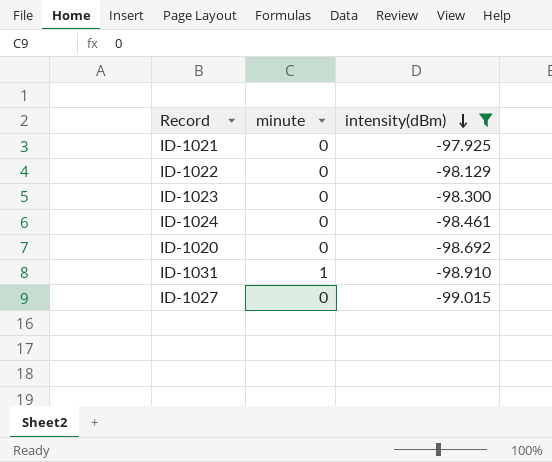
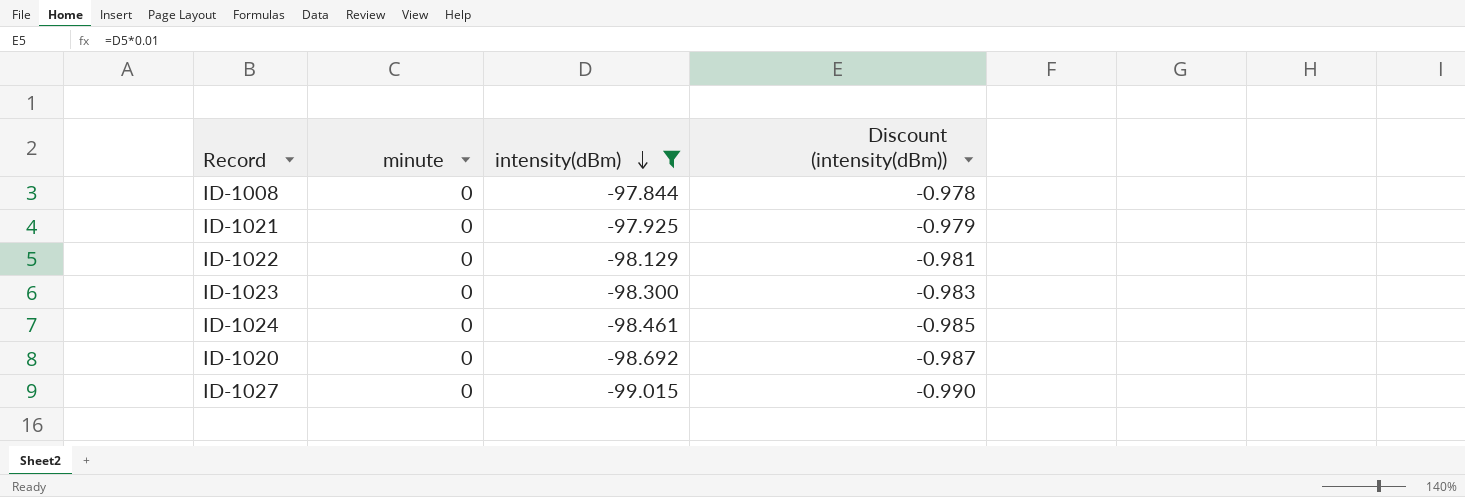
column Discount (intensity(dBm)) | formula: none -> [intensity(dBm)] * 0.01
row ID-1031: 1 | -98.910 -> none
row ID-1008: none -> 0 | -97.844 | -0.978

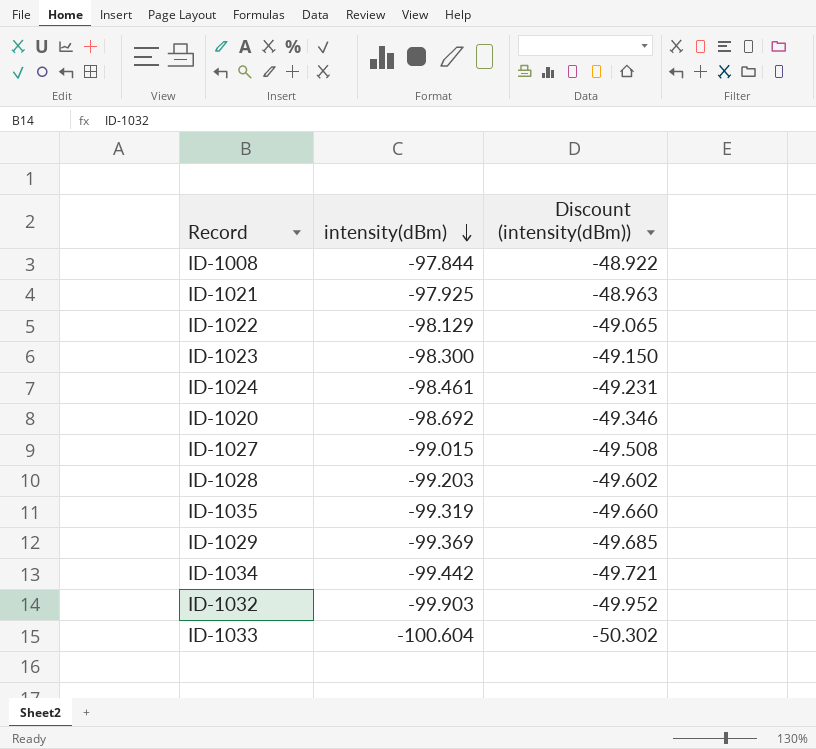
filter: intensity(dBm) >= -99.015 -> none
column minute | position: 2 -> none
column Discount (intensity(dBm)) | formula: [intensity(dBm)] * 0.01 -> [intensity(dBm)] * 0.5

